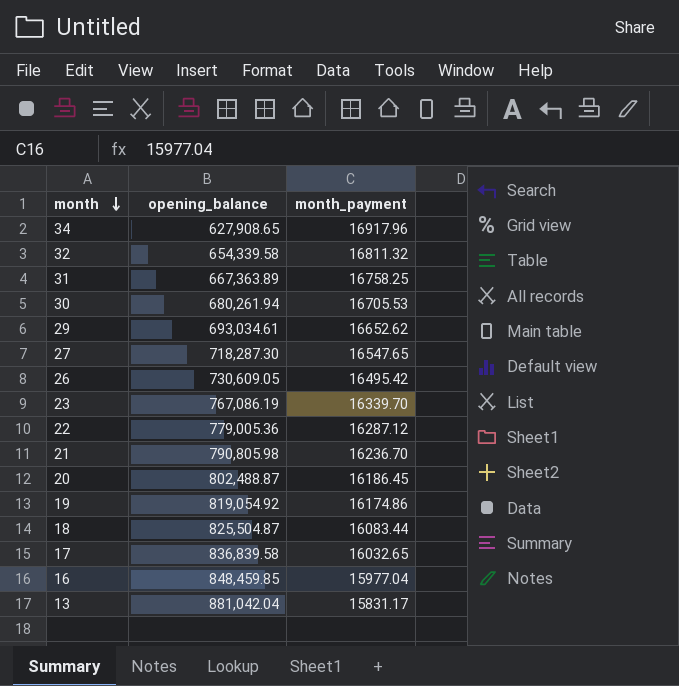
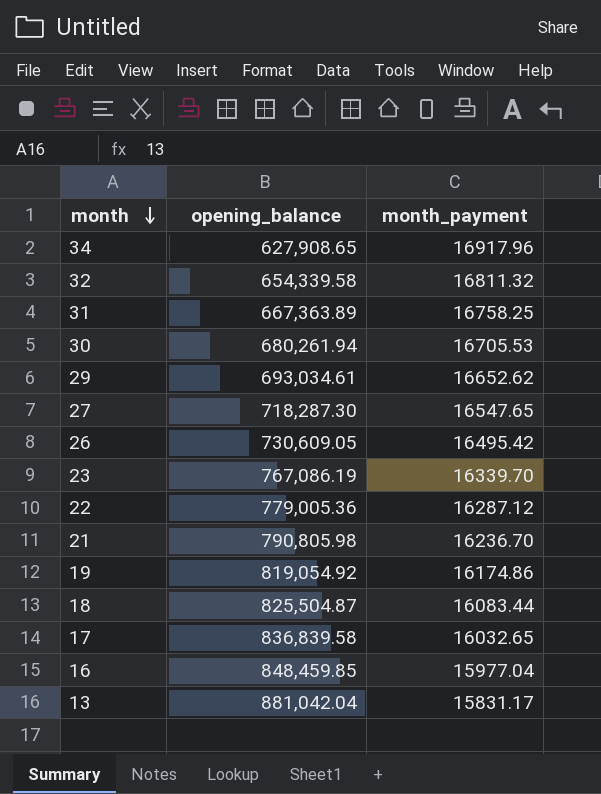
row 20: 802,488.87 | 16186.45 -> none

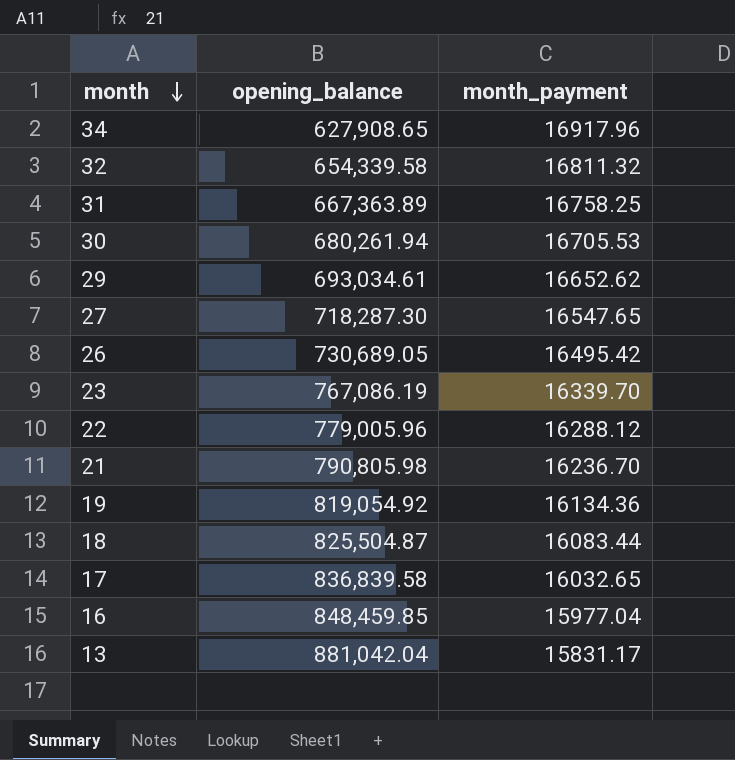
26 | opening_balance: 730,609.05 -> 730,689.05
22 | opening_balance: 779,005.36 -> 779,005.96
22 | month_payment: 16287.12 -> 16288.12
19 | month_payment: 16174.86 -> 16134.36

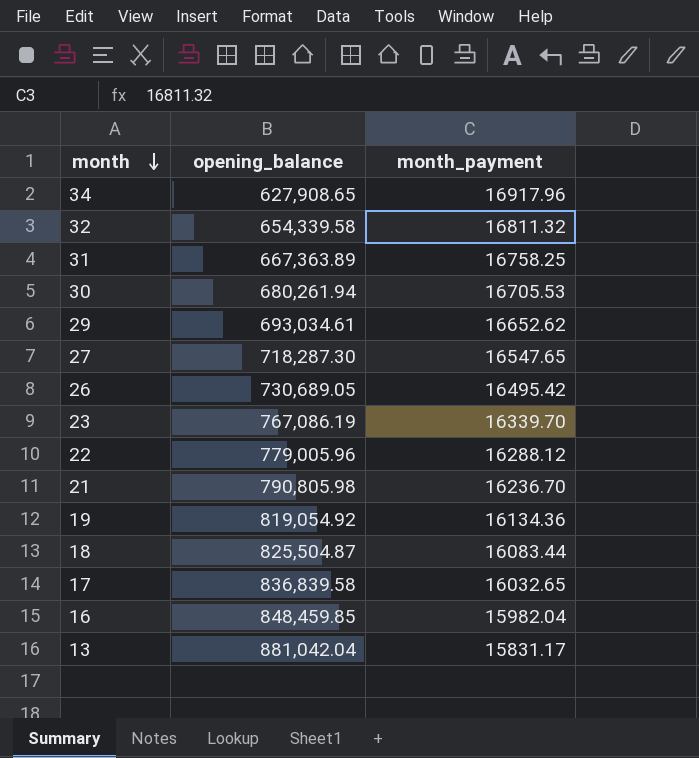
16 | month_payment: 15977.04 -> 15982.04

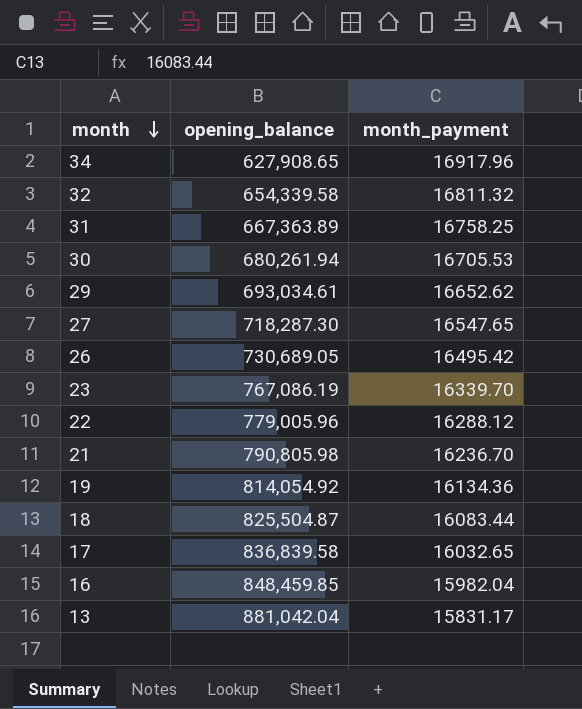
19 | opening_balance: 819,054.92 -> 814,054.92

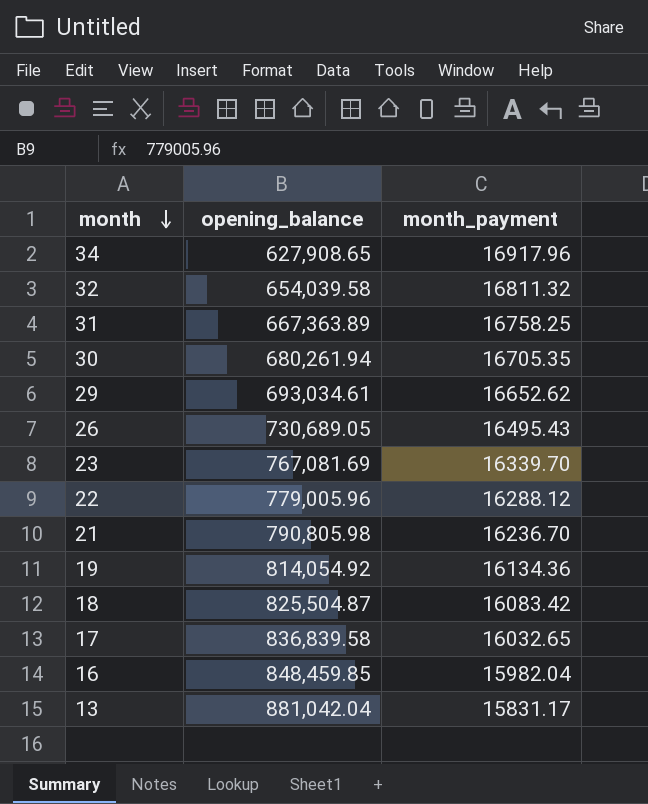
row 27: 718,287.30 | 16547.65 -> none
32 | opening_balance: 654,339.58 -> 654,039.58
30 | month_payment: 16705.53 -> 16705.35
26 | month_payment: 16495.42 -> 16495.43
23 | opening_balance: 767,086.19 -> 767,081.69
18 | month_payment: 16083.44 -> 16083.42

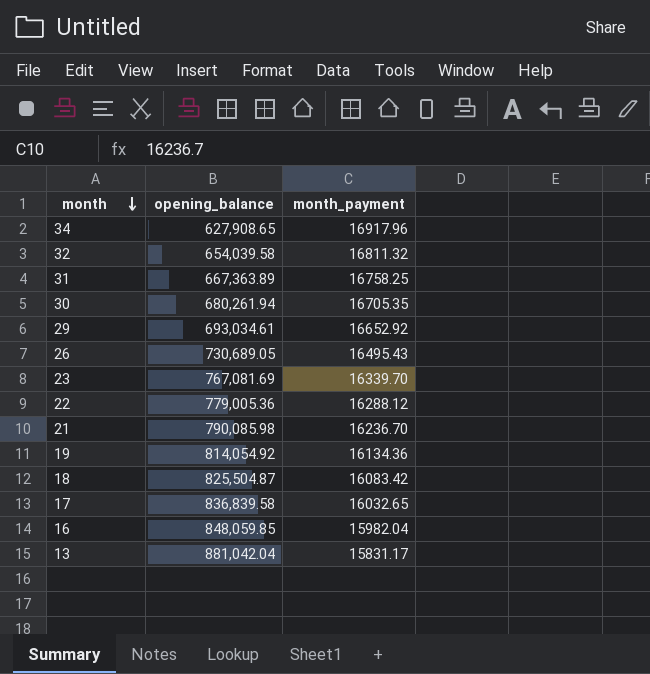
29 | month_payment: 16652.62 -> 16652.92
22 | opening_balance: 779,005.96 -> 779,005.36
21 | opening_balance: 790,805.98 -> 790,085.98
16 | opening_balance: 848,459.85 -> 848,059.85

